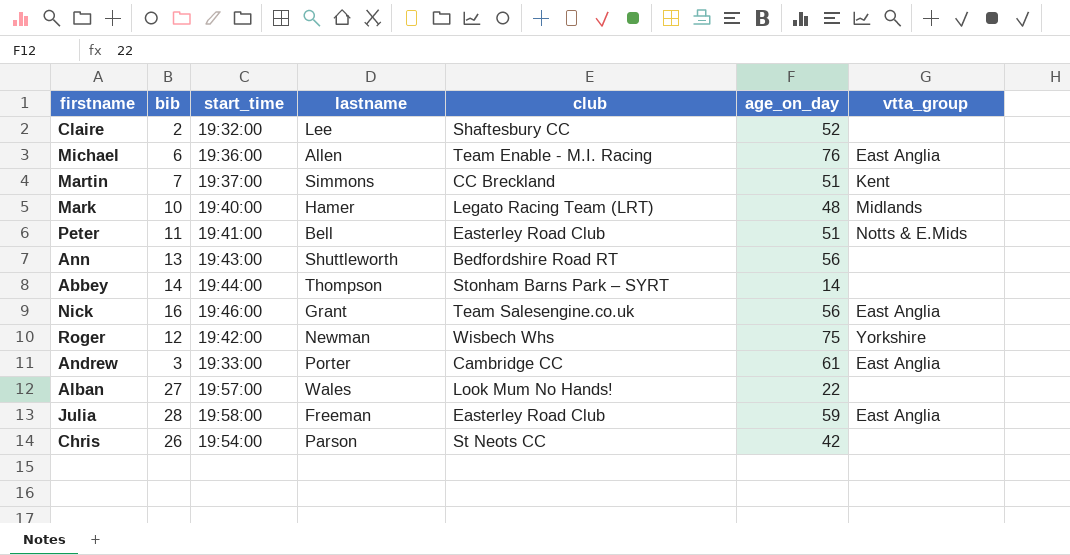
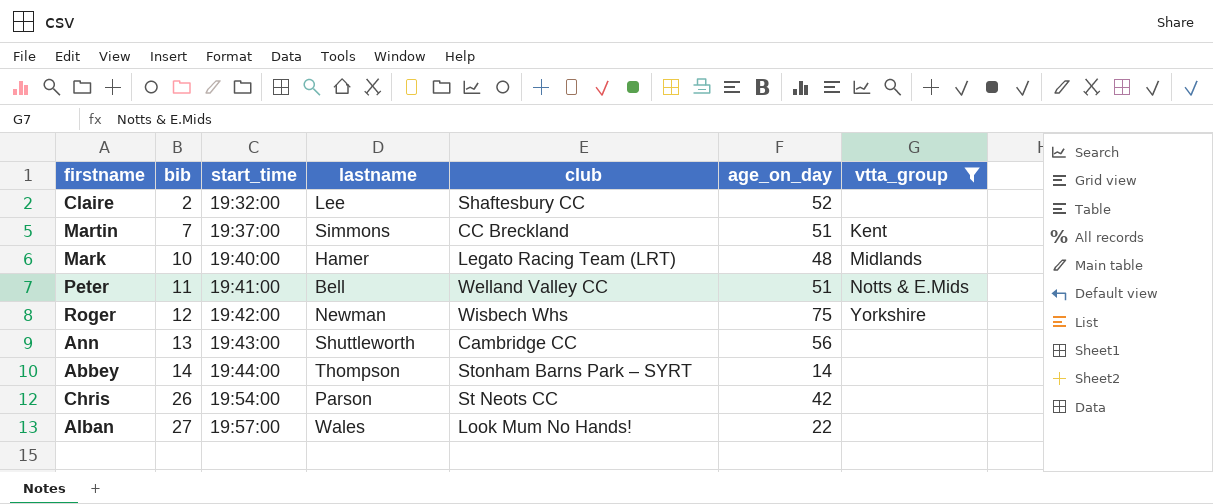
filter: none -> vtta_group != East Anglia
row order: none -> bib ascending
Peter | club: Easterley Road Club -> Welland Valley CC
Ann | club: Bedfordshire Road RT -> Cambridge CC

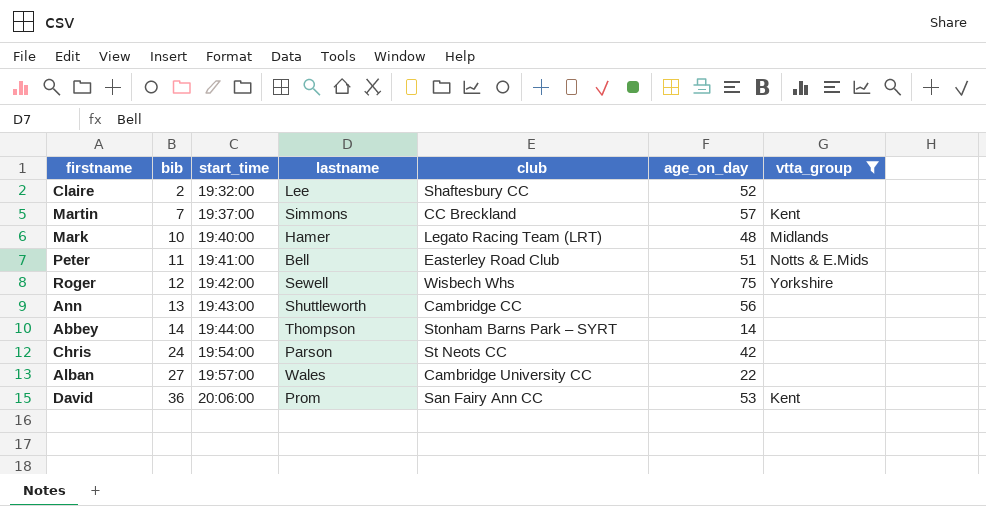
Martin | age_on_day: 51 -> 57
Peter | club: Welland Valley CC -> Easterley Road Club
Roger | lastname: Newman -> Sewell
Chris | bib: 26 -> 24
Alban | club: Look Mum No Hands! -> Cambridge University CC
row David: none -> 36 | 20:06:00 | Prom | San Fairy Ann CC | 53 | Kent

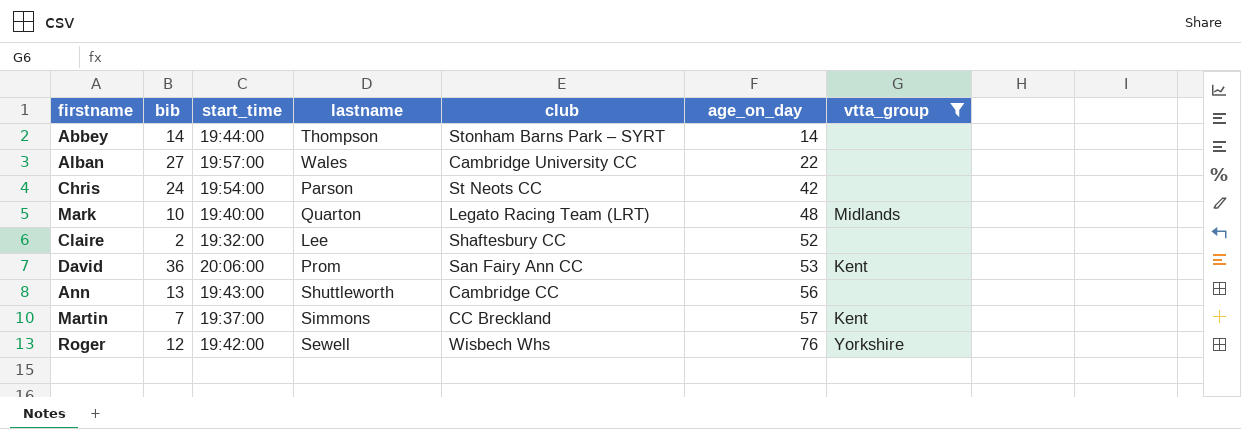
row order: bib ascending -> age_on_day ascending
row Peter: 11 | 19:41:00 | Bell | Easterley Road Club | 51 | Notts & E.Mids -> none
Mark | lastname: Hamer -> Quarton
Roger | age_on_day: 75 -> 76

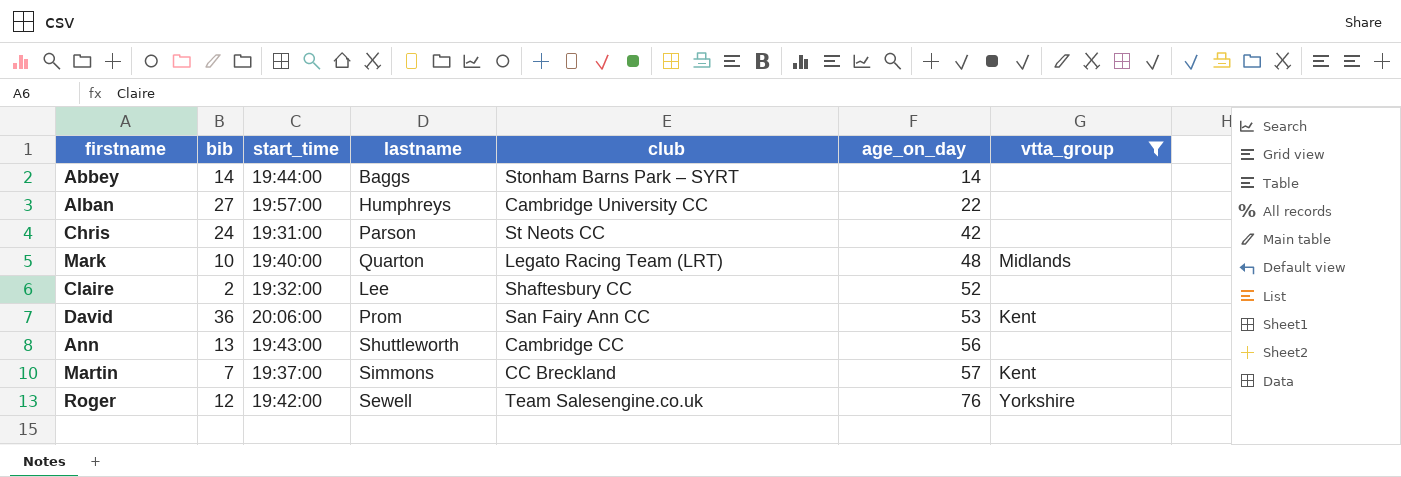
Abbey | lastname: Thompson -> Baggs
Alban | lastname: Wales -> Humphreys
Chris | start_time: 19:54:00 -> 19:31:00
Roger | club: Wisbech Whs -> Team Salesengine.co.uk

